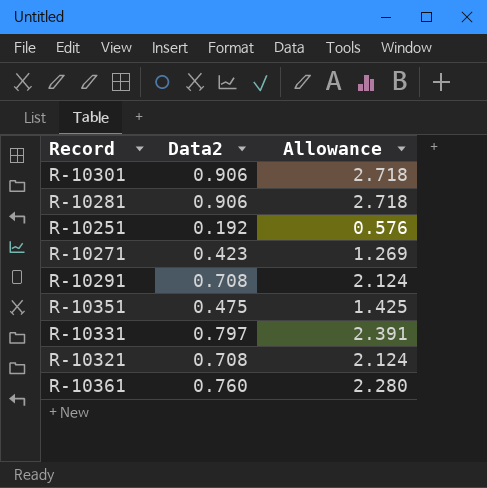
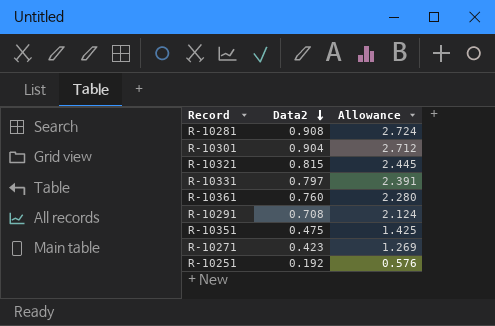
row order: none -> Data2 descending
R-10281 | Data2: 0.906 -> 0.908
R-10281 | Allowance: 2.718 -> 2.724
R-10301 | Data2: 0.906 -> 0.904
R-10301 | Allowance: 2.718 -> 2.712
R-10321 | Data2: 0.708 -> 0.815
R-10321 | Allowance: 2.124 -> 2.445

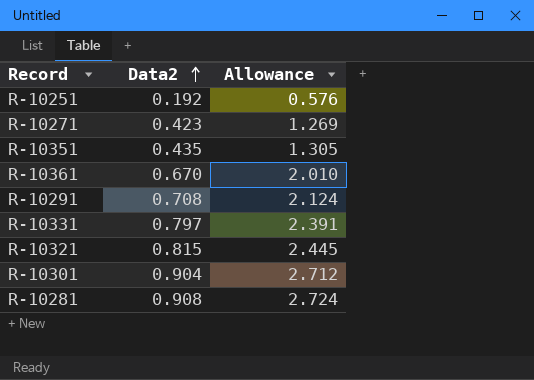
row order: Data2 descending -> Data2 ascending
R-10351 | Data2: 0.475 -> 0.435
R-10351 | Allowance: 1.425 -> 1.305
R-10361 | Data2: 0.760 -> 0.670
R-10361 | Allowance: 2.280 -> 2.010

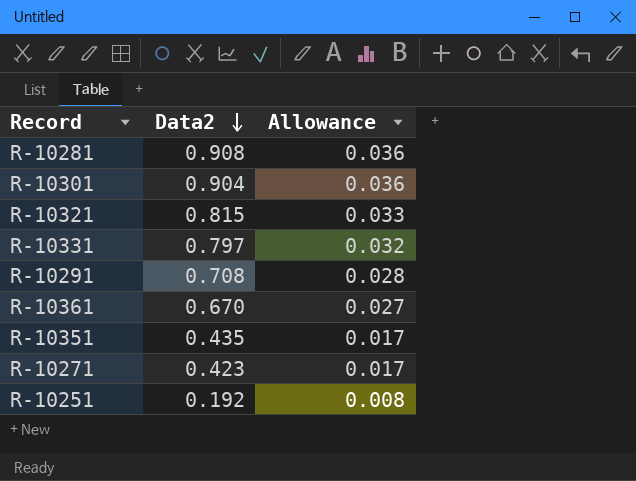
row order: Data2 ascending -> Data2 descending
column Allowance | formula: [Data2] * 3 -> [Data2] * 0.04

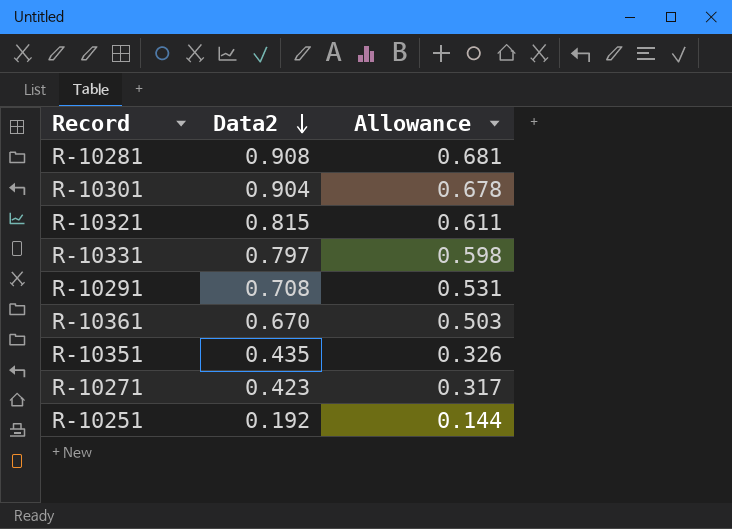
column Allowance | formula: [Data2] * 0.04 -> [Data2] * 0.75

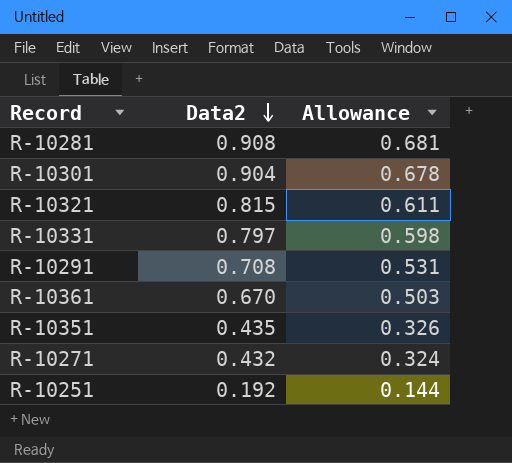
R-10271 | Data2: 0.423 -> 0.432
R-10271 | Allowance: 0.317 -> 0.324

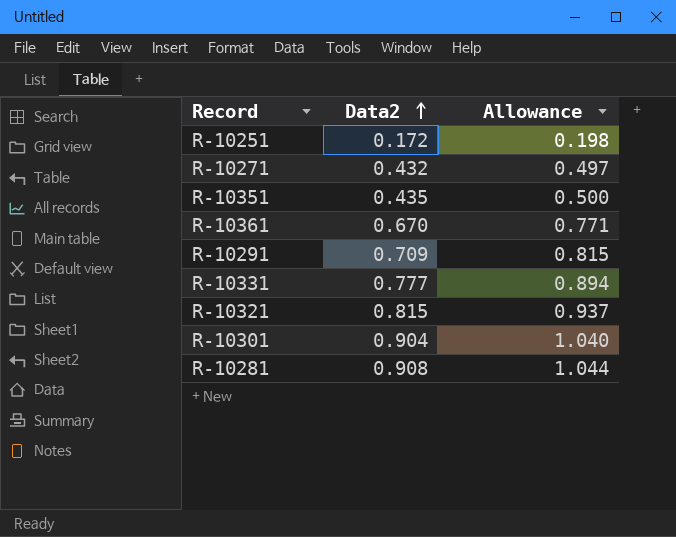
row order: Data2 descending -> Data2 ascending
column Allowance | formula: [Data2] * 0.75 -> [Data2] * 1.15
R-10251 | Data2: 0.192 -> 0.172
R-10291 | Data2: 0.708 -> 0.709
R-10331 | Data2: 0.797 -> 0.777

